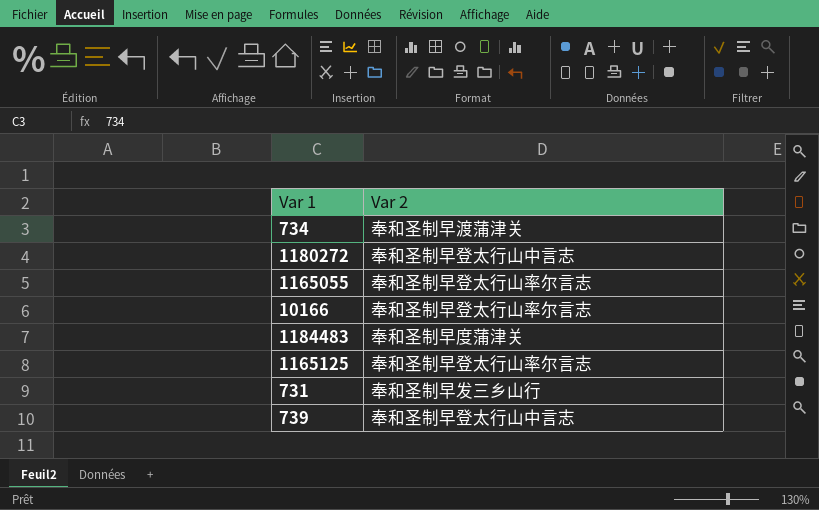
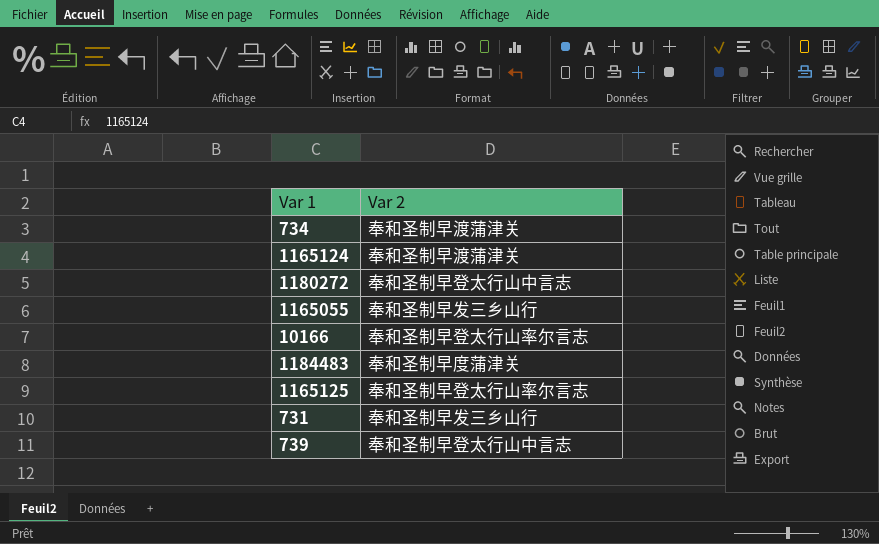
row 1165124: none -> 奉和圣制早渡蒲津关
1165055 | Var 2: 奉和圣制早登太行山率尔言志 -> 奉和圣制早发三乡山行

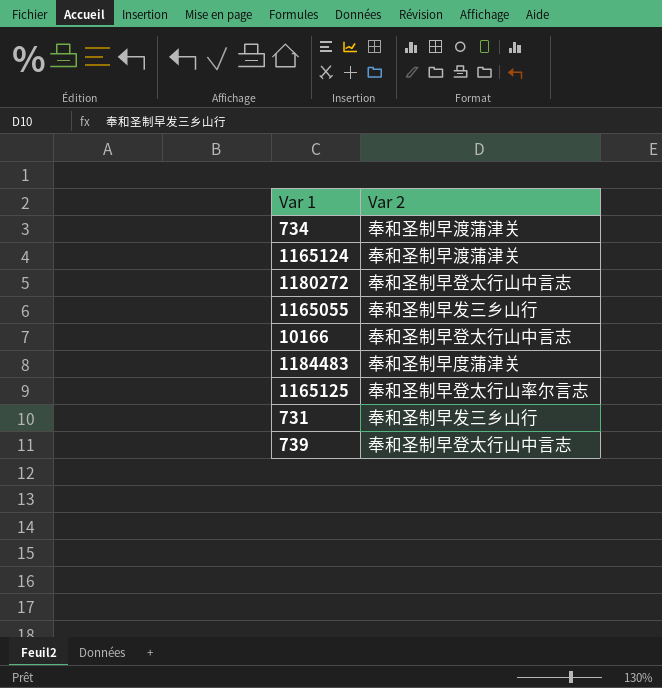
10166 | Var 2: 奉和圣制早登太行山率尔言志 -> 奉和圣制早登太行山中言志

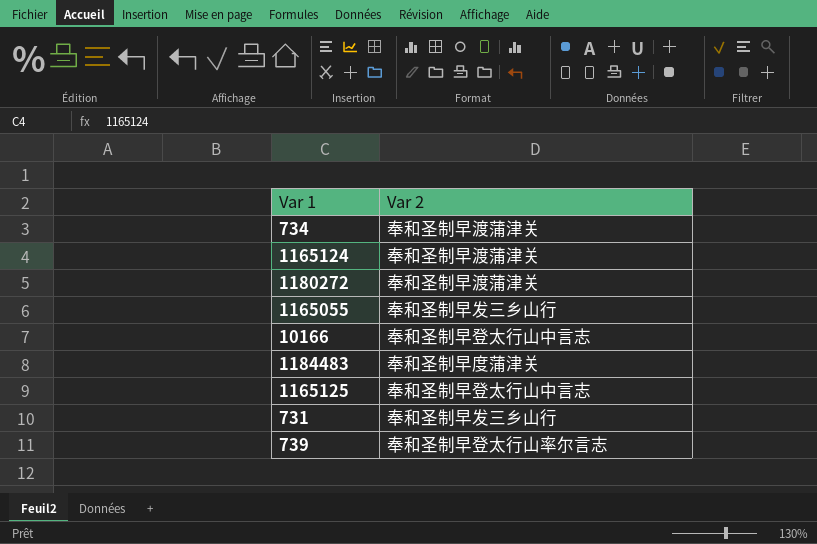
1180272 | Var 2: 奉和圣制早登太行山中言志 -> 奉和圣制早渡蒲津关
1165125 | Var 2: 奉和圣制早登太行山率尔言志 -> 奉和圣制早登太行山中言志
739 | Var 2: 奉和圣制早登太行山中言志 -> 奉和圣制早登太行山率尔言志

